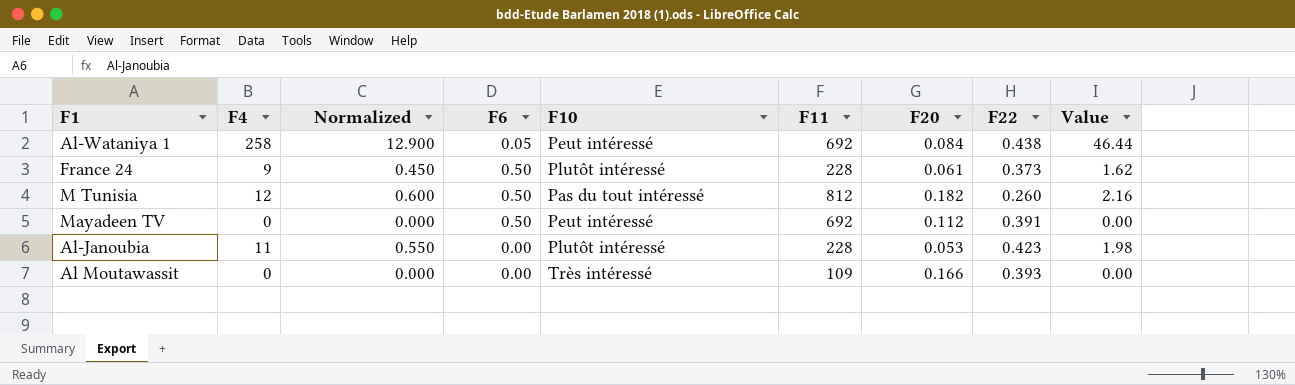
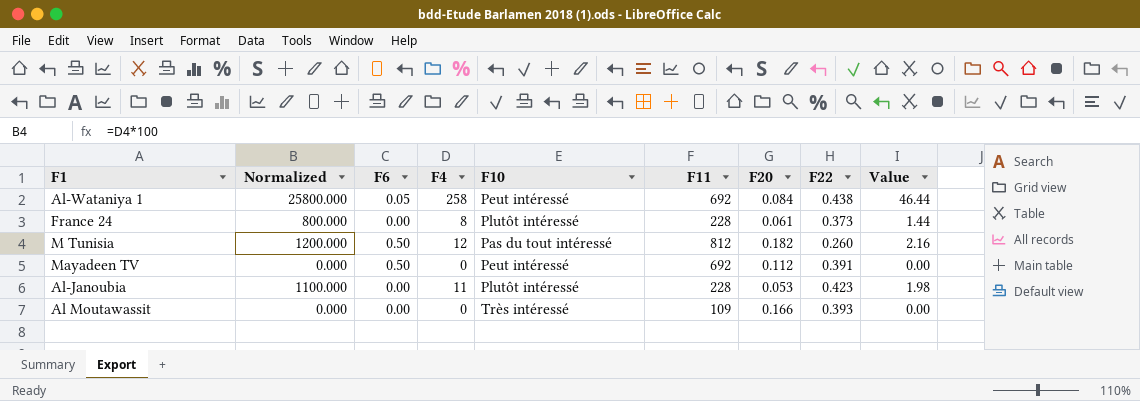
column Normalized | formula: [F4] * 0.05 -> [F4] * 100
column F4 | position: 2 -> 4
France 24 | F6: 0.50 -> 0.00
France 24 | F4: 9 -> 8
France 24 | Value: 1.62 -> 1.44

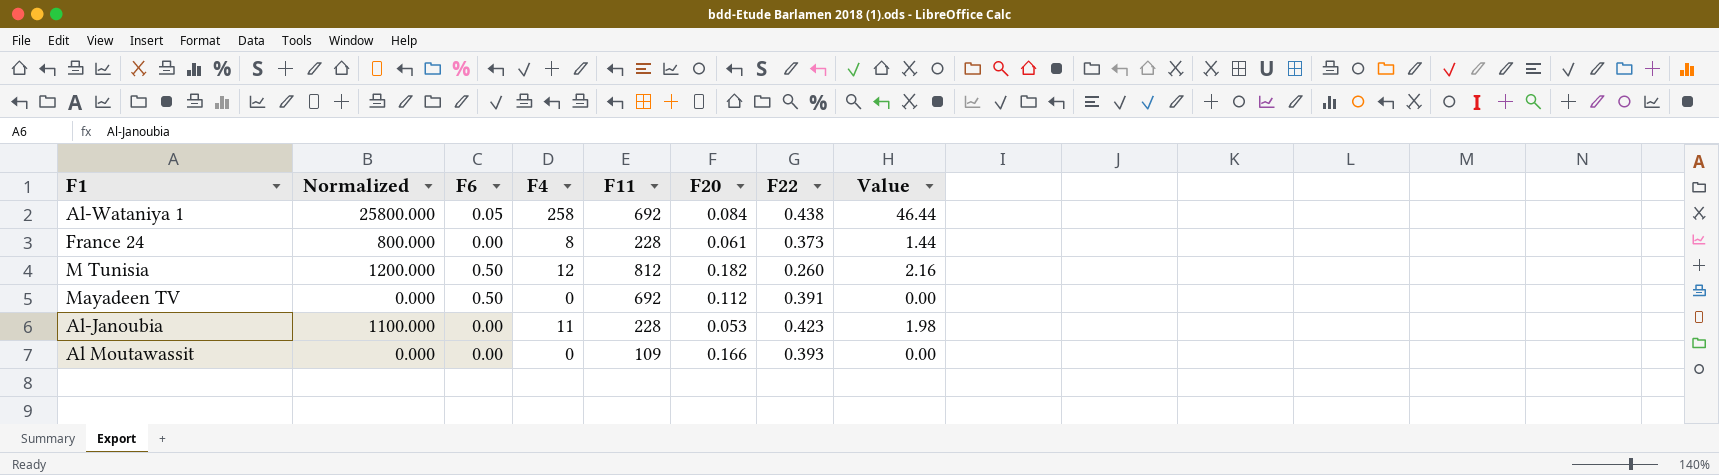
column F10 | position: 5 -> none

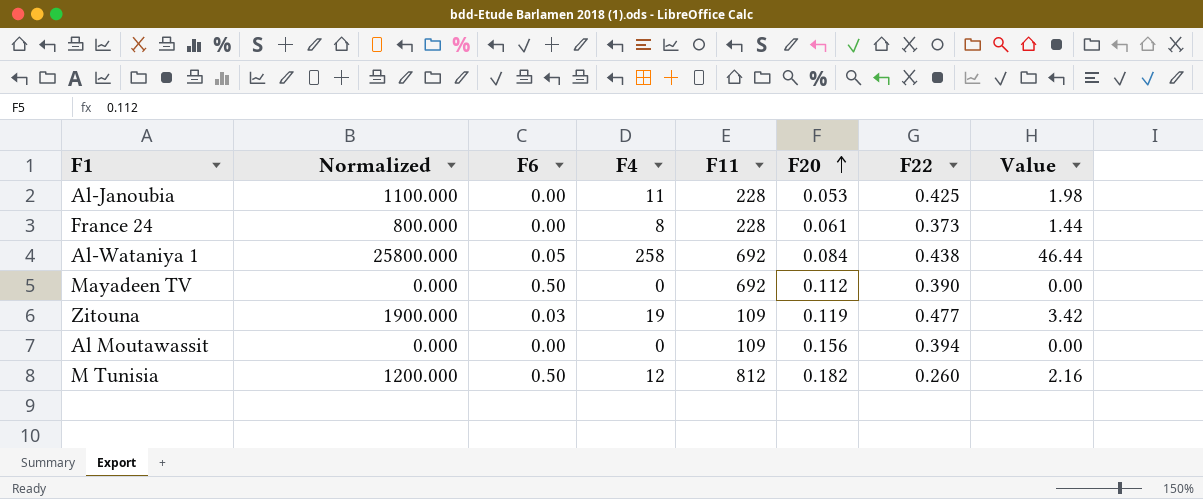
row order: none -> F20 ascending
Al-Janoubia | F22: 0.423 -> 0.425
Mayadeen TV | F22: 0.391 -> 0.390
row Zitouna: none -> 1900.000 | 0.03 | 19 | 109 | 0.119 | 0.477 | 3.42
Al Moutawassit | F20: 0.166 -> 0.156
Al Moutawassit | F22: 0.393 -> 0.394

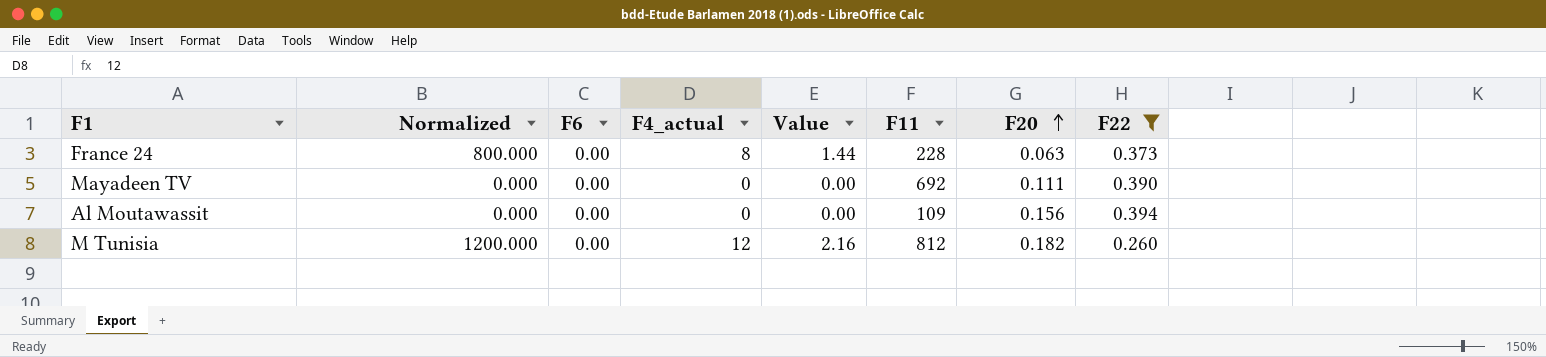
filter: none -> F22 <= 0.394
column name: F4 -> F4_actual
column Value | position: 8 -> 5
France 24 | F20: 0.061 -> 0.063
Mayadeen TV | F6: 0.50 -> 0.00
Mayadeen TV | F20: 0.112 -> 0.111
M Tunisia | F6: 0.50 -> 0.00

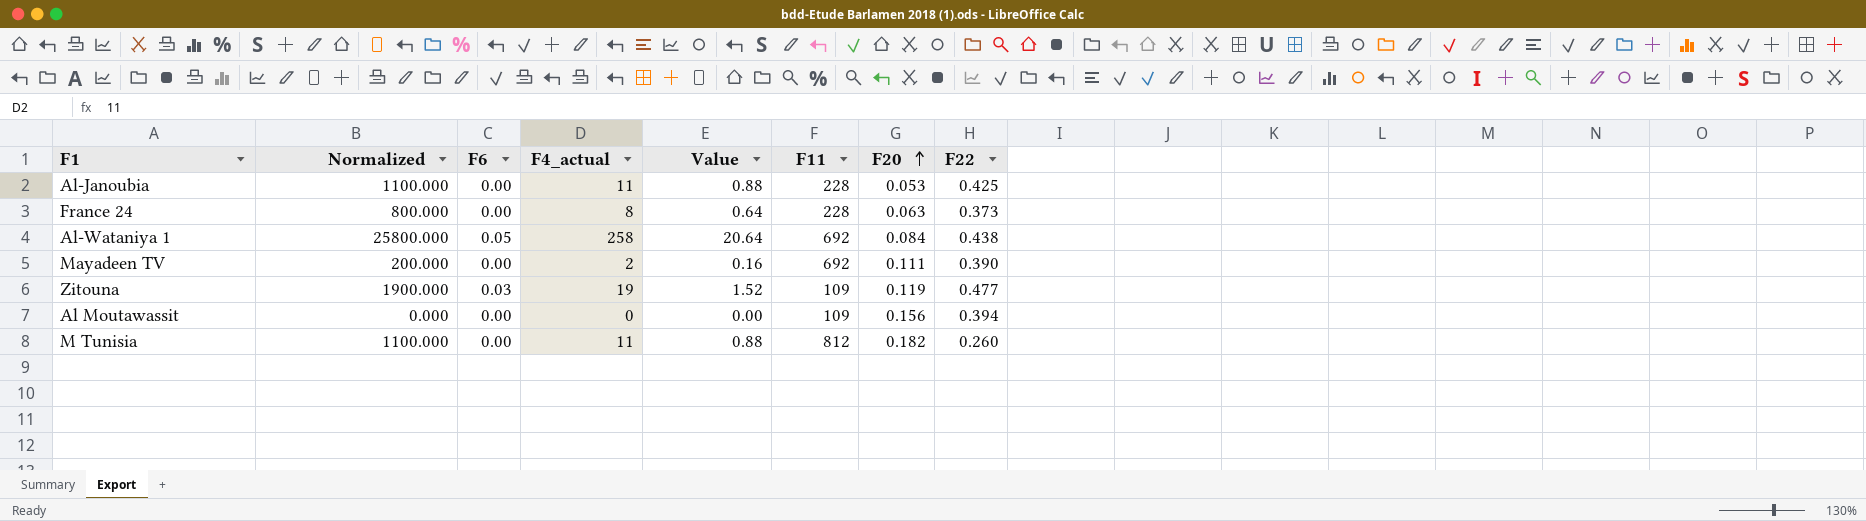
filter: F22 <= 0.394 -> none
column Value | formula: [F4_actual] * 0.18 -> [F4_actual] * 0.08
Mayadeen TV | Normalized: 0.000 -> 200.000
Mayadeen TV | F4_actual: 0 -> 2
M Tunisia | Normalized: 1200.000 -> 1100.000
M Tunisia | F4_actual: 12 -> 11

